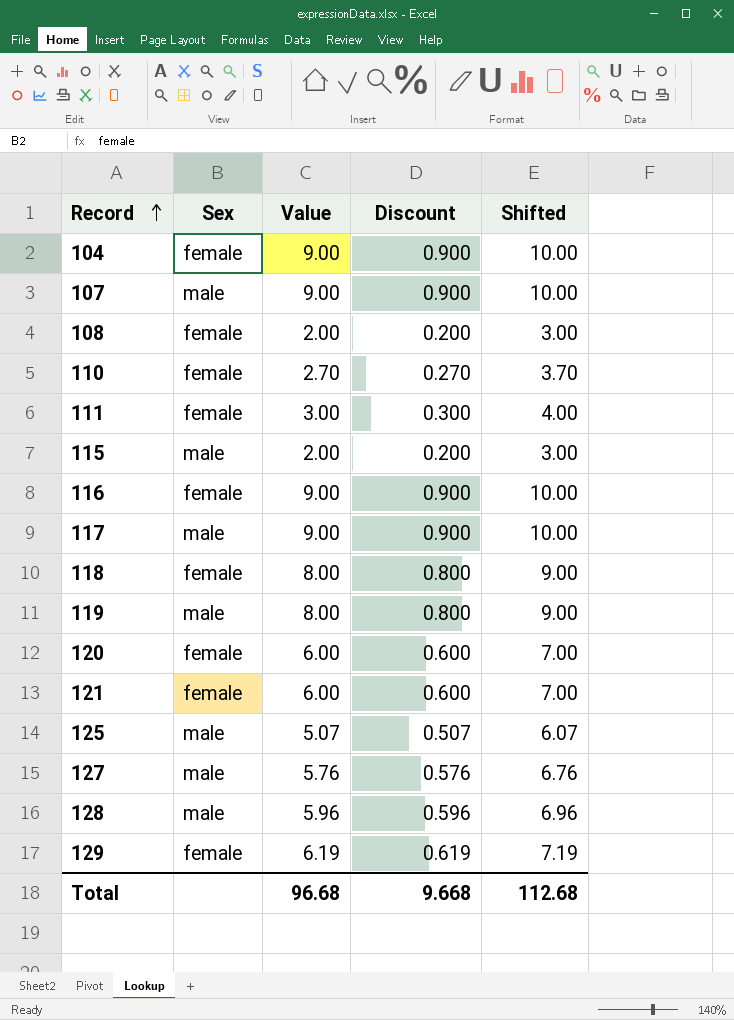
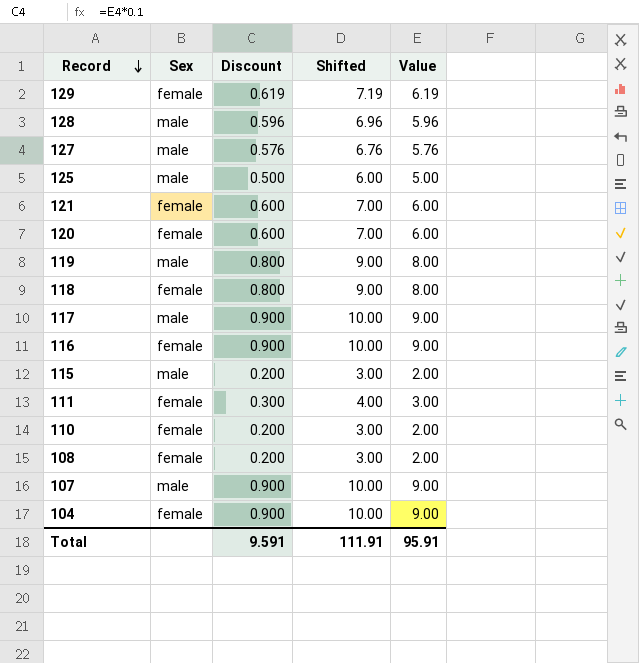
row order: Record ascending -> Record descending
column Value | position: 3 -> 5
125 | Discount: 0.507 -> 0.500
125 | Shifted: 6.07 -> 6.00
125 | Value: 5.07 -> 5.00
110 | Discount: 0.270 -> 0.200
110 | Shifted: 3.70 -> 3.00
110 | Value: 2.70 -> 2.00
Total | Discount: 9.668 -> 9.591
Total | Shifted: 112.68 -> 111.91
Total | Value: 96.68 -> 95.91

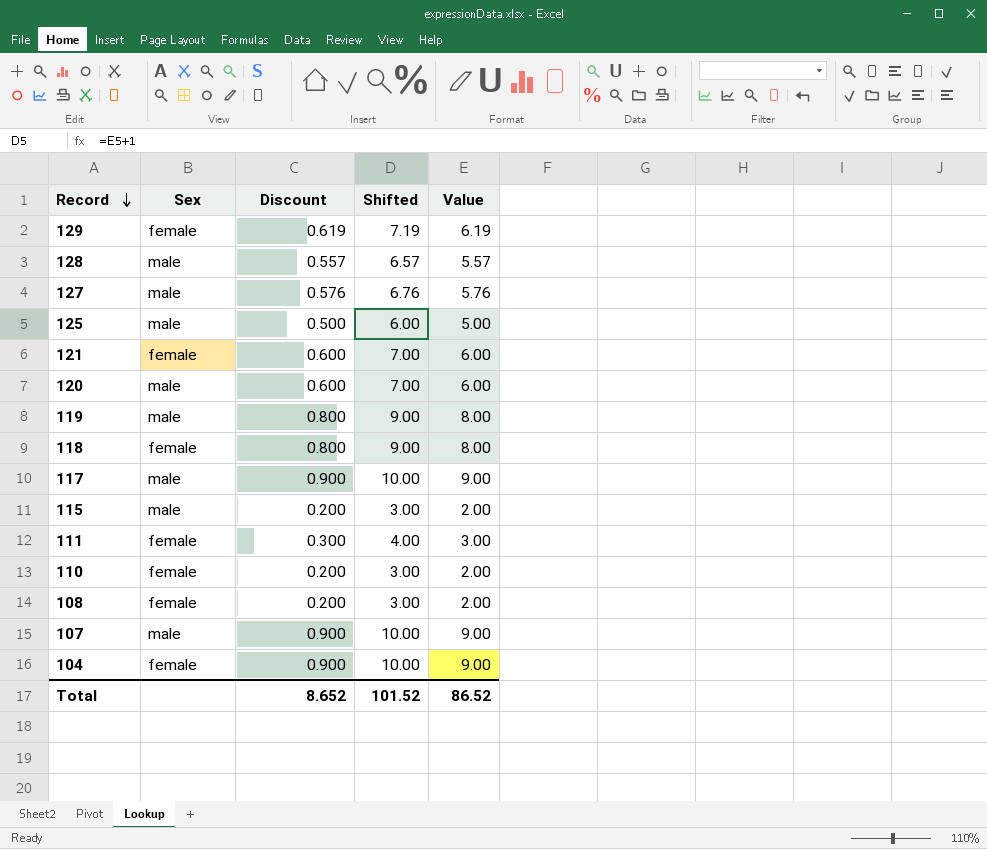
row 116: female | 0.900 | 10.00 | 9.00 -> none
128 | Discount: 0.596 -> 0.557
128 | Shifted: 6.96 -> 6.57
128 | Value: 5.96 -> 5.57
120 | Sex: female -> male
Total | Discount: 9.591 -> 8.652
Total | Shifted: 111.91 -> 101.52
Total | Value: 95.91 -> 86.52

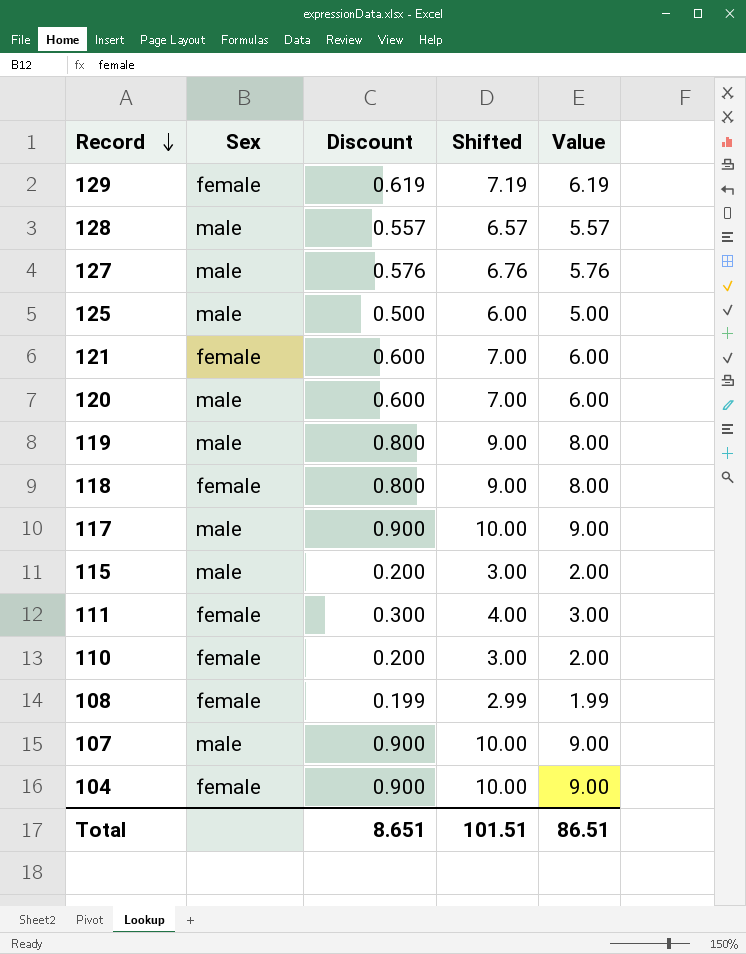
108 | Discount: 0.200 -> 0.199
108 | Shifted: 3.00 -> 2.99
108 | Value: 2.00 -> 1.99
Total | Discount: 8.652 -> 8.651
Total | Shifted: 101.52 -> 101.51
Total | Value: 86.52 -> 86.51

